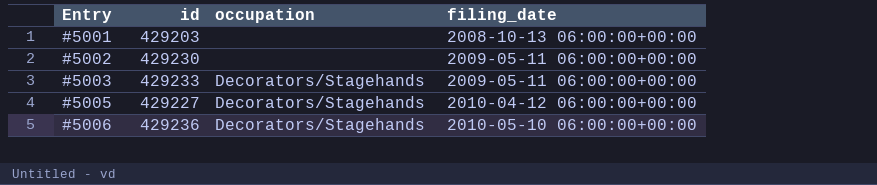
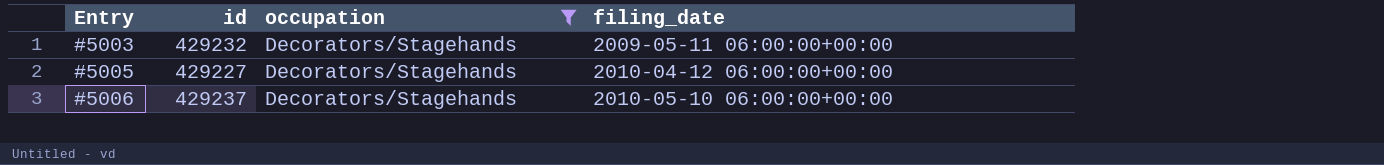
filter: none -> occupation = Decorators/Stagehands
#5003 | id: 429233 -> 429232
#5006 | id: 429236 -> 429237

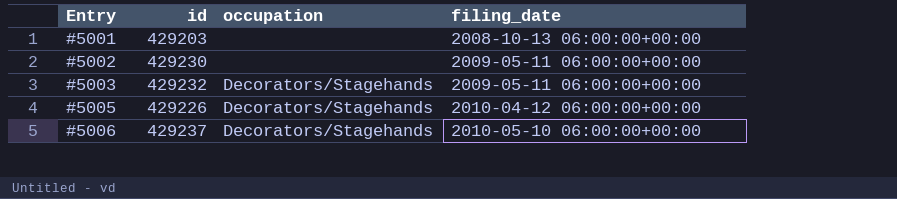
filter: occupation = Decorators/Stagehands -> none
#5005 | id: 429227 -> 429226

